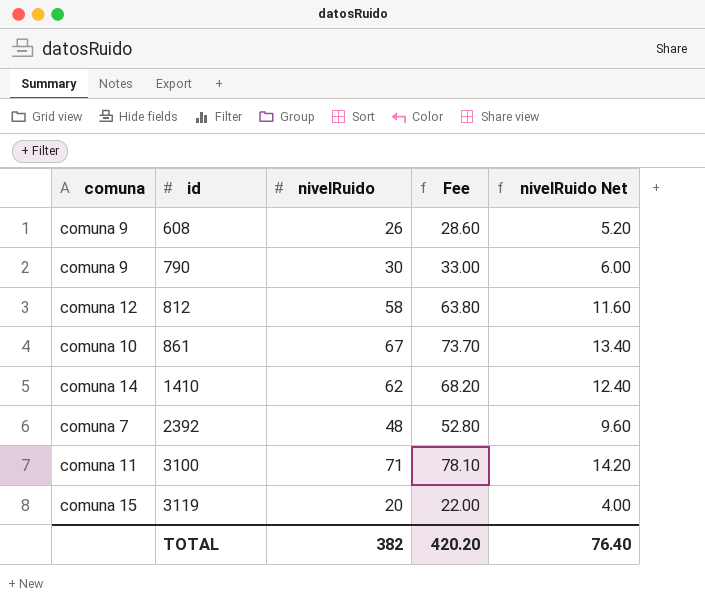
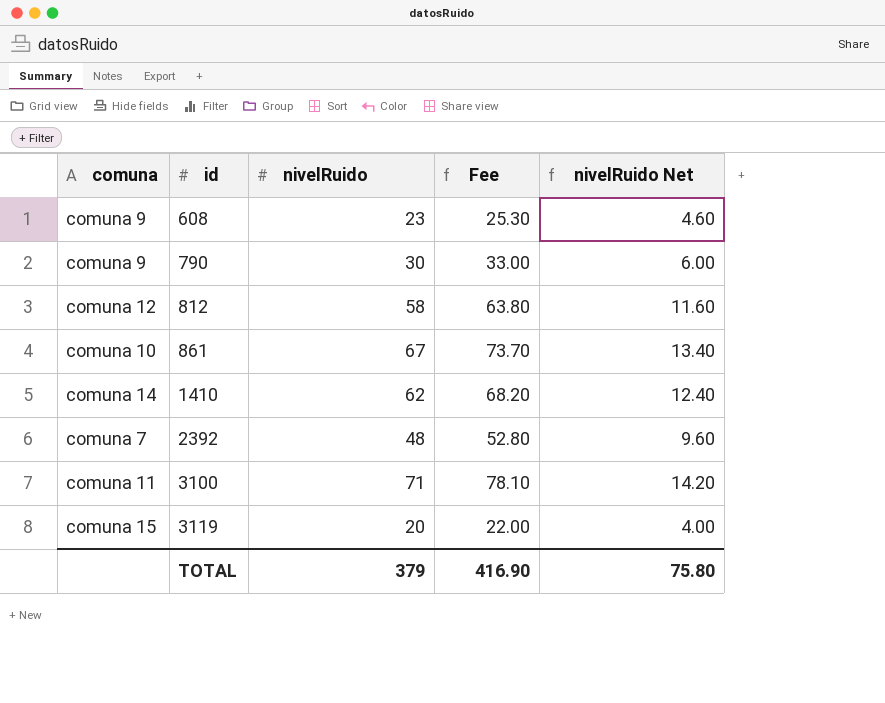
608 | nivelRuido: 26 -> 23
608 | Fee: 28.60 -> 25.30
608 | nivelRuido Net: 5.20 -> 4.60
TOTAL | nivelRuido: 382 -> 379
TOTAL | Fee: 420.20 -> 416.90
TOTAL | nivelRuido Net: 76.40 -> 75.80

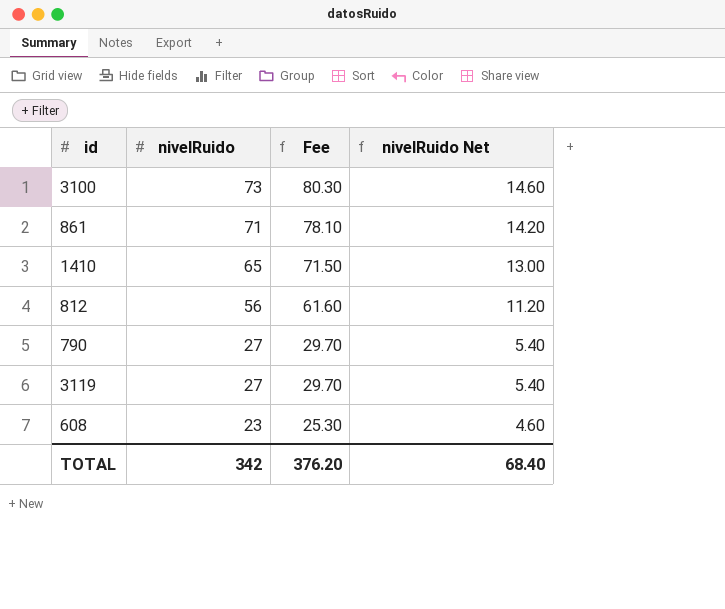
row order: id ascending -> nivelRuido descending
column comuna | position: 1 -> none
row 2392: comuna 7 | 48 | 52.80 | 9.60 -> none
3100 | nivelRuido: 71 -> 73
3100 | Fee: 78.10 -> 80.30
3100 | nivelRuido Net: 14.20 -> 14.60
861 | nivelRuido: 67 -> 71
861 | Fee: 73.70 -> 78.10
861 | nivelRuido Net: 13.40 -> 14.20
1410 | nivelRuido: 62 -> 65
1410 | Fee: 68.20 -> 71.50
1410 | nivelRuido Net: 12.40 -> 13.00
812 | nivelRuido: 58 -> 56
812 | Fee: 63.80 -> 61.60
812 | nivelRuido Net: 11.60 -> 11.20
790 | nivelRuido: 30 -> 27
790 | Fee: 33.00 -> 29.70
790 | nivelRuido Net: 6.00 -> 5.40
3119 | nivelRuido: 20 -> 27
3119 | Fee: 22.00 -> 29.70
3119 | nivelRuido Net: 4.00 -> 5.40
TOTAL | nivelRuido: 379 -> 342
TOTAL | Fee: 416.90 -> 376.20
TOTAL | nivelRuido Net: 75.80 -> 68.40

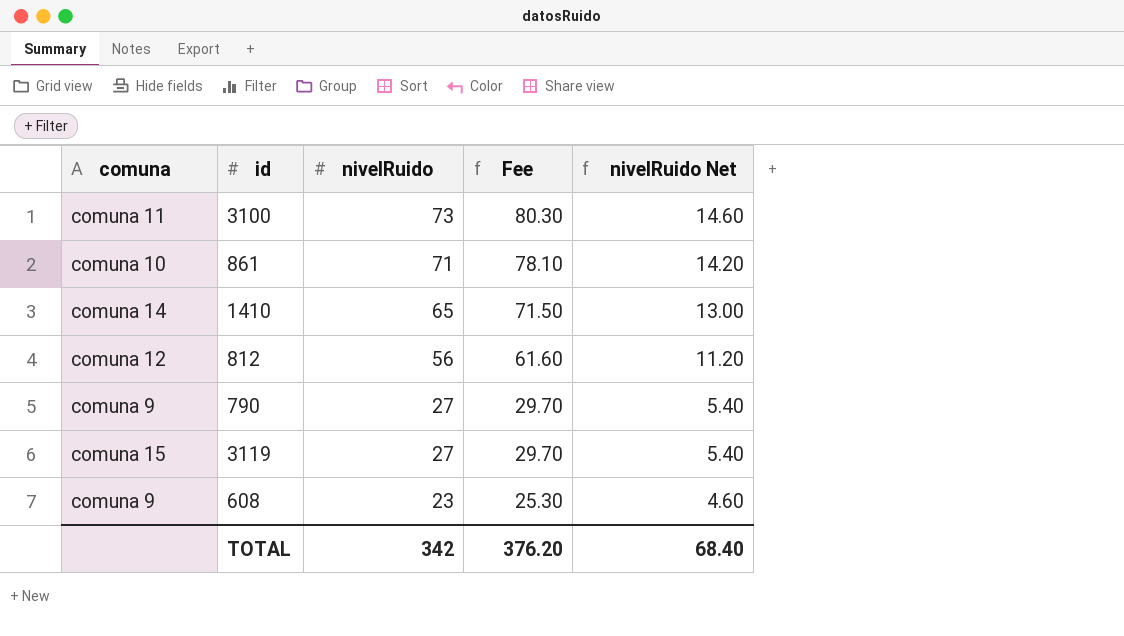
column comuna | position: none -> 1

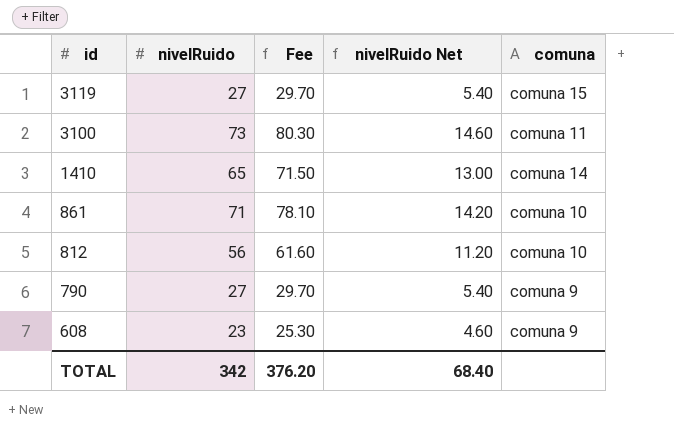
row order: nivelRuido descending -> id descending
column comuna | position: 1 -> 5
812 | comuna: comuna 12 -> comuna 10

